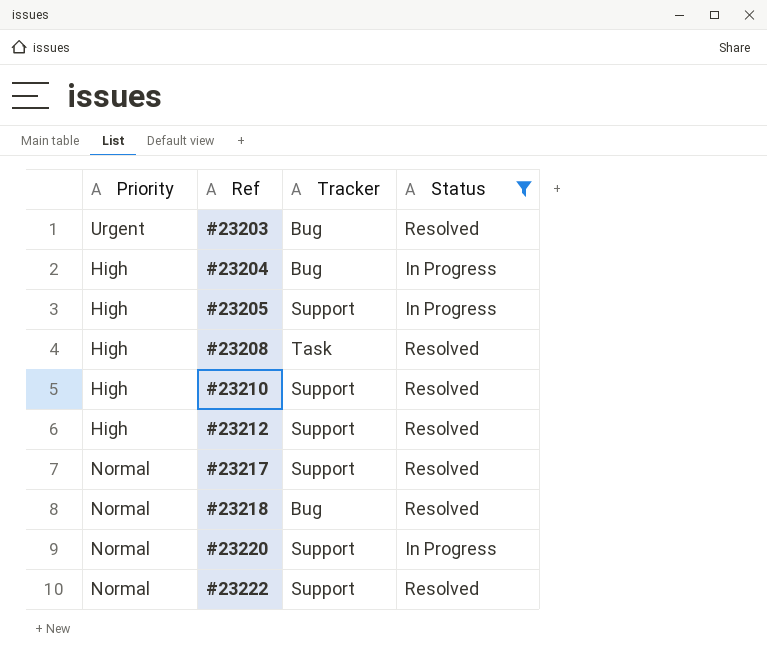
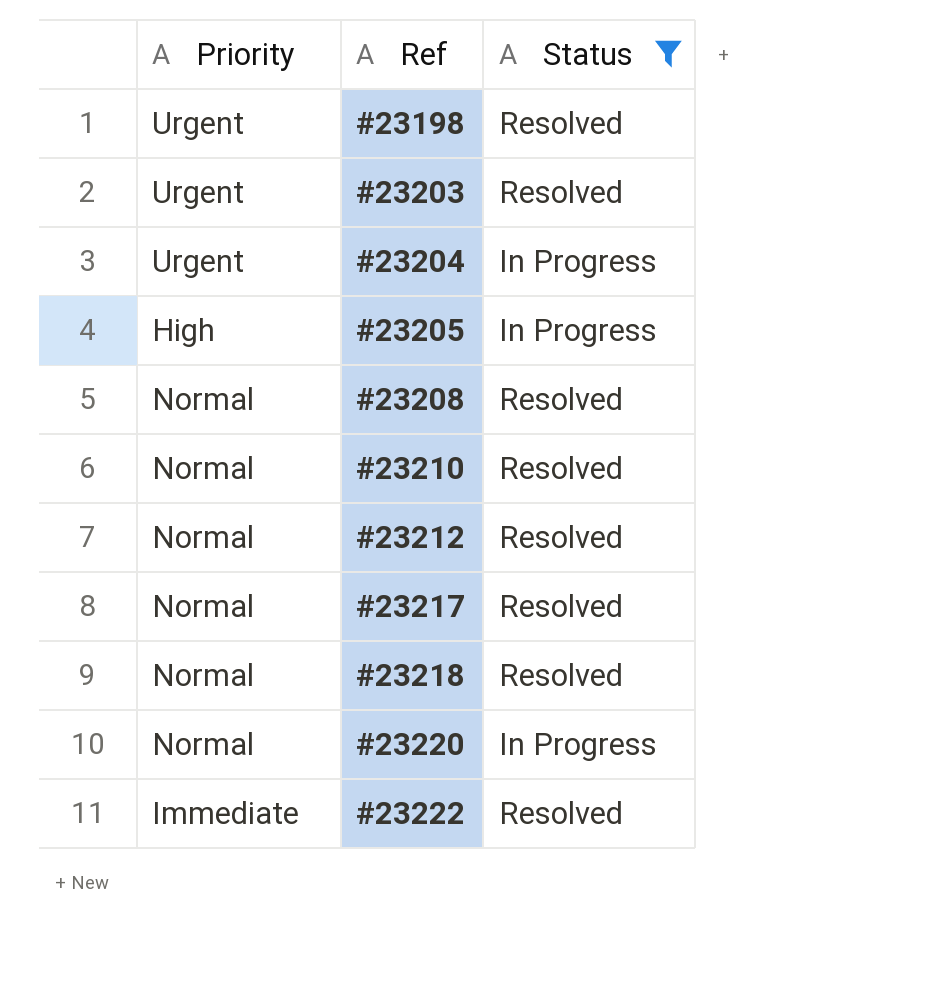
column Tracker | position: 3 -> none
row #23198: none -> Urgent | Resolved
#23204 | Priority: High -> Urgent
#23208 | Priority: High -> Normal
#23210 | Priority: High -> Normal
#23212 | Priority: High -> Normal
#23222 | Priority: Normal -> Immediate

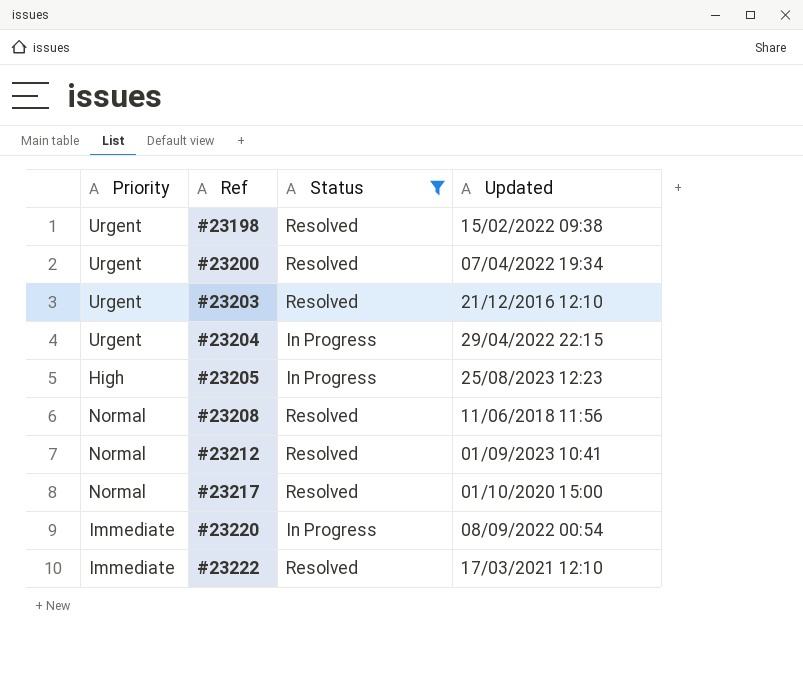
column Updated | position: none -> 4
row #23210: Normal | Resolved -> none
row #23218: Normal | Resolved -> none
row #23200: none -> Urgent | Resolved | 07/04/2022 19:34
#23220 | Priority: Normal -> Immediate

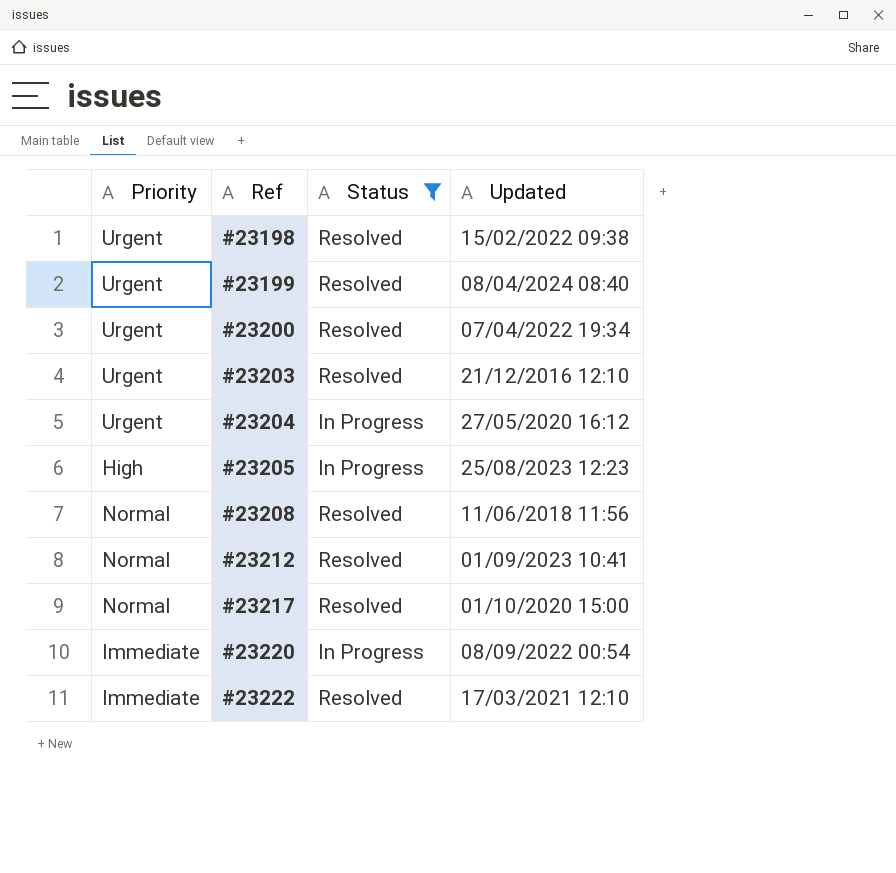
row #23199: none -> Urgent | Resolved | 08/04/2024 08:40
#23204 | Updated: 29/04/2022 22:15 -> 27/05/2020 16:12

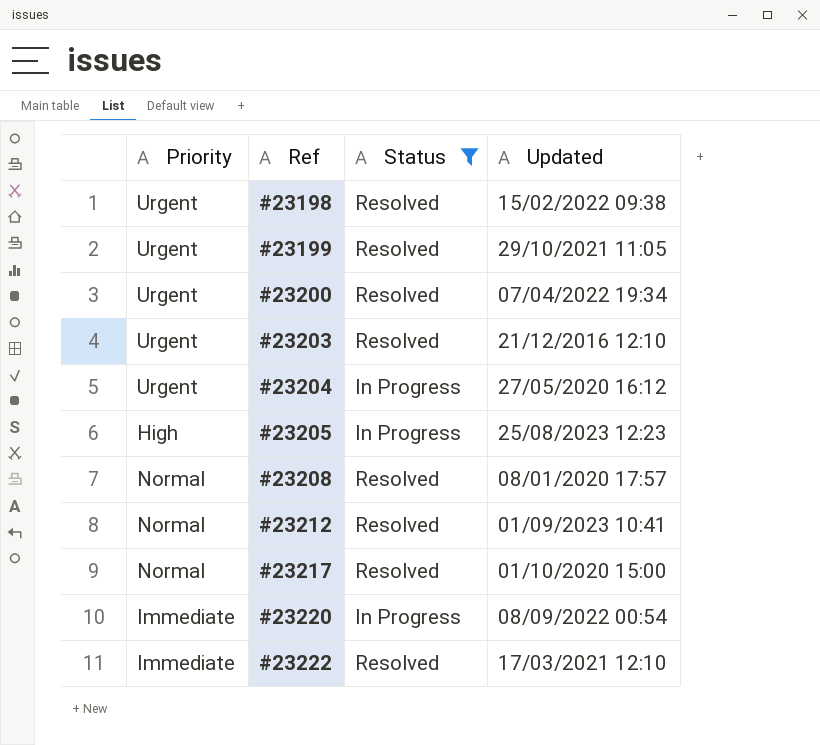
#23199 | Updated: 08/04/2024 08:40 -> 29/10/2021 11:05
#23208 | Updated: 11/06/2018 11:56 -> 08/01/2020 17:57

